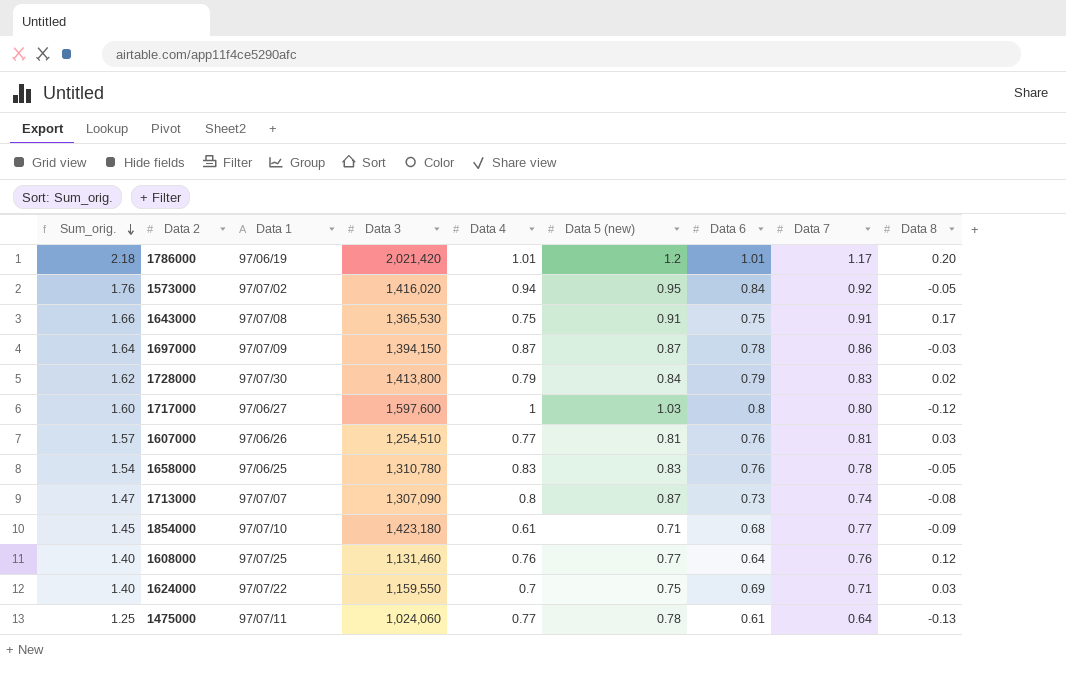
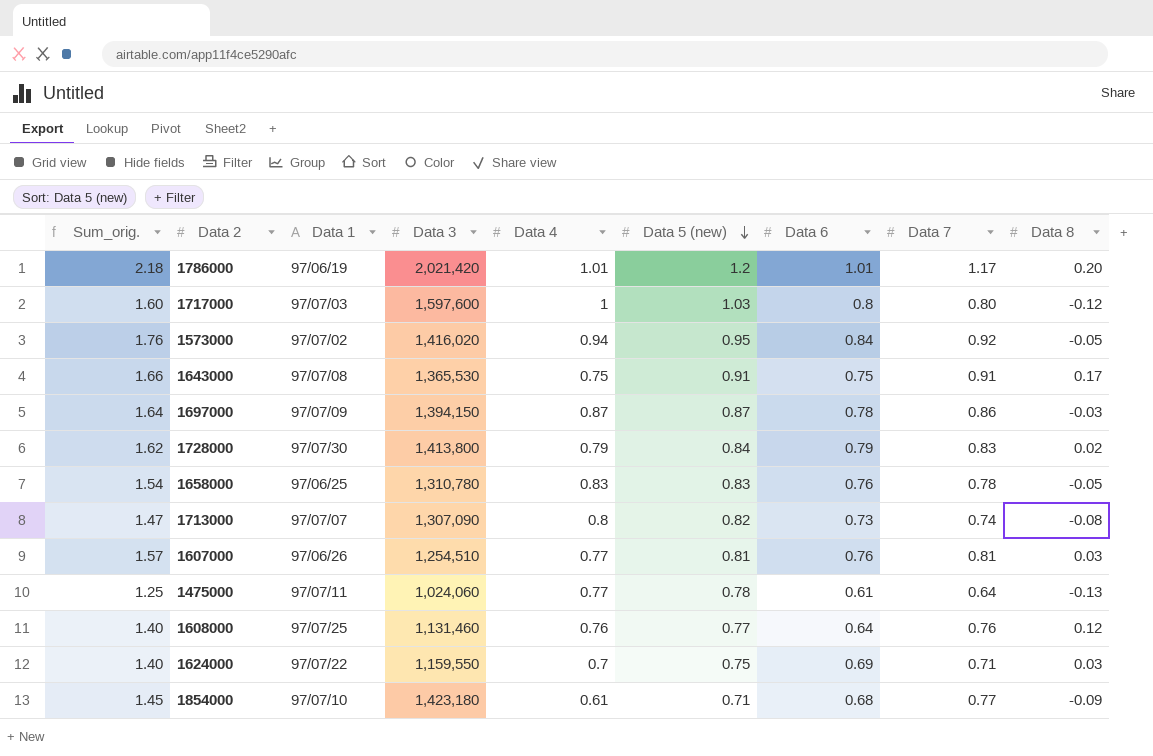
row order: Sum_orig. descending -> Data 5 (new) descending
1717000 | Data 1: 97/06/27 -> 97/07/03
1713000 | Data 5 (new): 0.87 -> 0.82

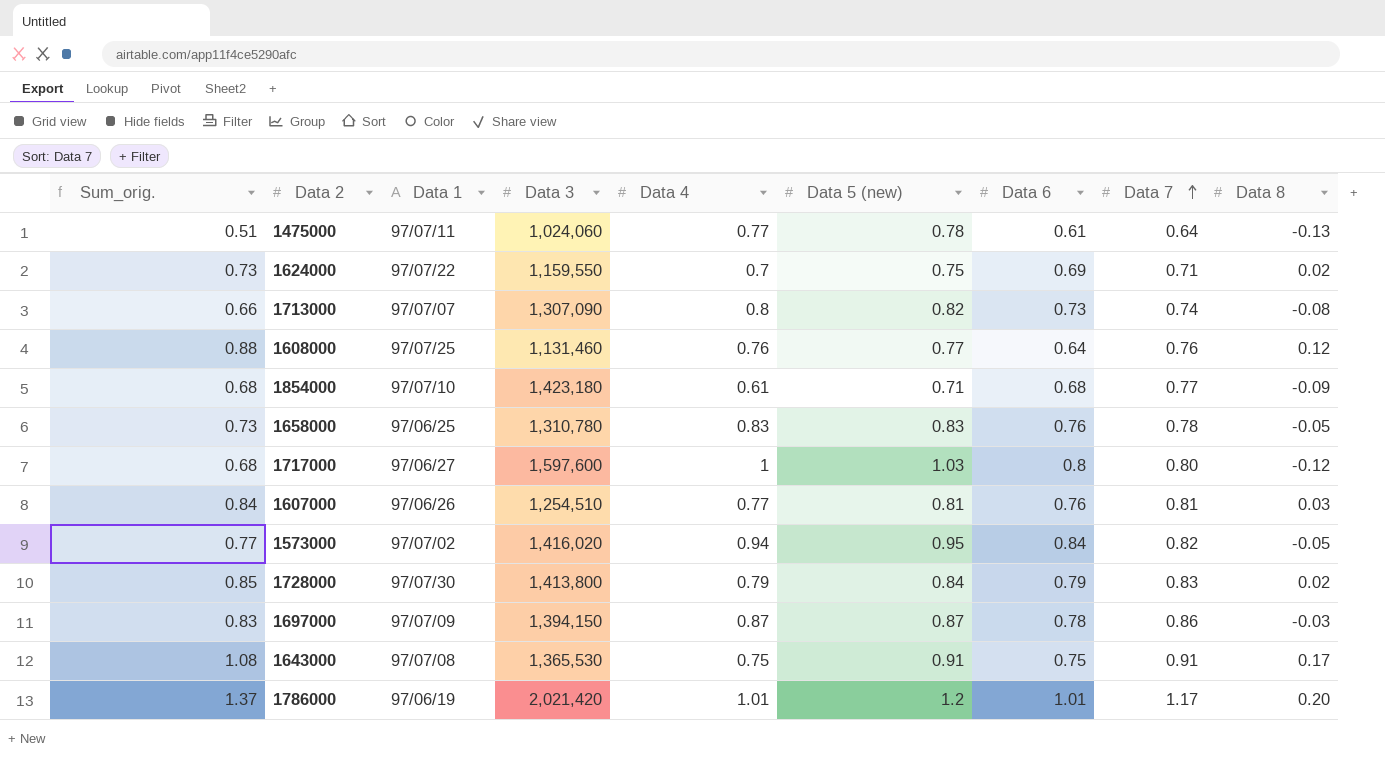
row order: Data 5 (new) descending -> Data 7 ascending
column Sum_orig. | formula: [Data 6] + [Data 7] -> [Data 7] + [Data 8]
1624000 | Data 8: 0.03 -> 0.02
1717000 | Data 1: 97/07/03 -> 97/06/27
1573000 | Data 7: 0.92 -> 0.82

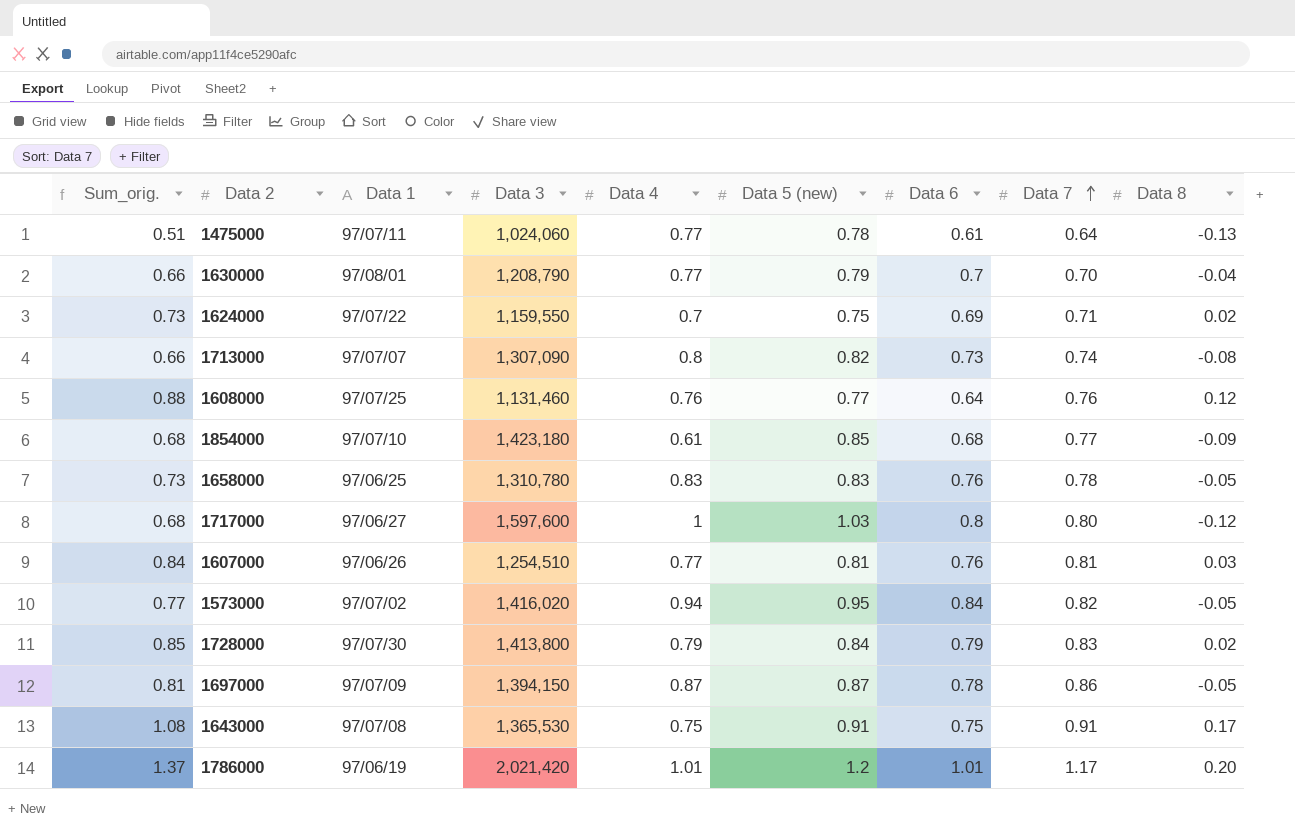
row 1630000: none -> 0.66 | 97/08/01 | 1,208,790 | 0.77 | 0.79 | 0.7 | 0.70 | -0.04
1854000 | Data 5 (new): 0.71 -> 0.85
1697000 | Sum_orig.: 0.83 -> 0.81
1697000 | Data 8: -0.03 -> -0.05

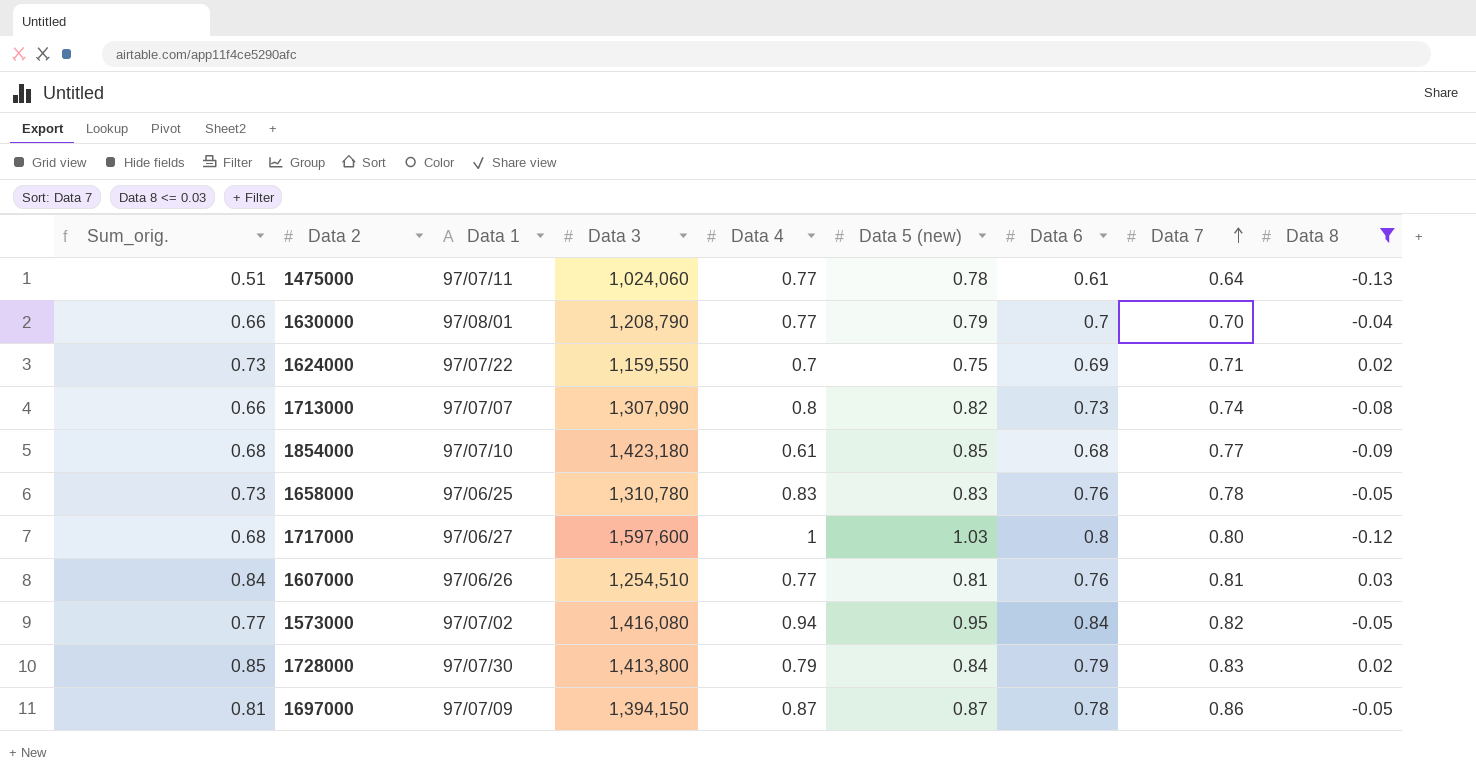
filter: none -> Data 8 <= 0.03
1573000 | Data 3: 1,416,020 -> 1,416,080

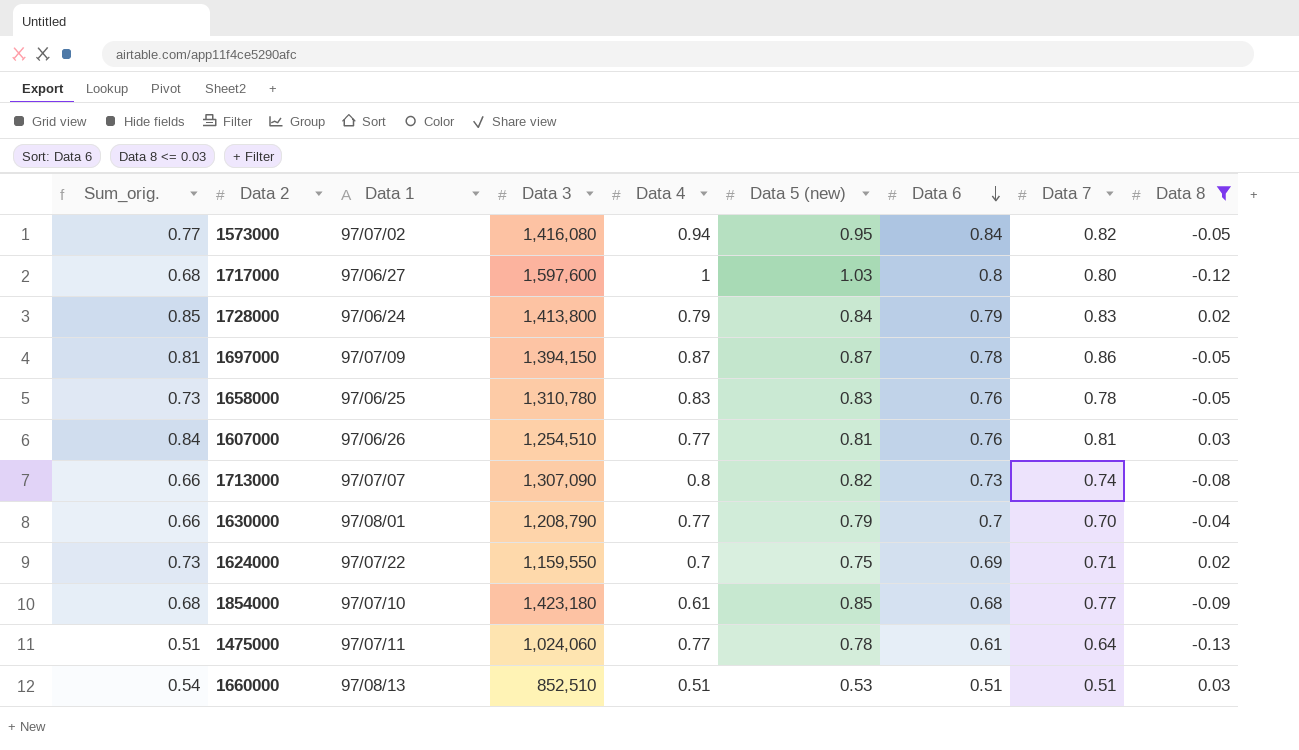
row order: Data 7 ascending -> Data 6 descending
1728000 | Data 1: 97/07/30 -> 97/06/24
row 1660000: none -> 0.54 | 97/08/13 | 852,510 | 0.51 | 0.53 | 0.51 | 0.51 | 0.03

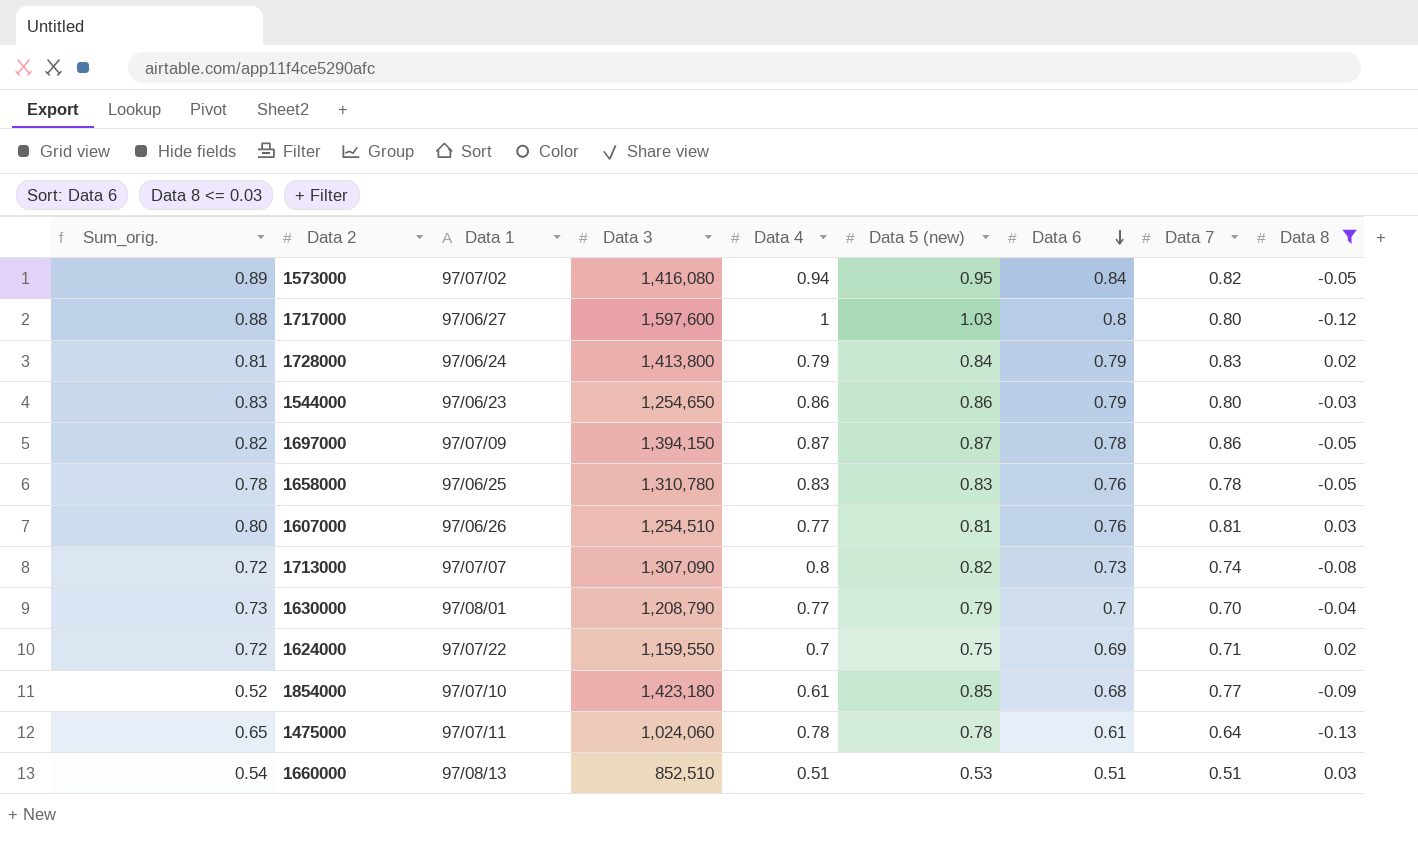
column Sum_orig. | formula: [Data 7] + [Data 8] -> [Data 4] + [Data 8]
row 1544000: none -> 0.83 | 97/06/23 | 1,254,650 | 0.86 | 0.86 | 0.79 | 0.80 | -0.03
1475000 | Data 4: 0.77 -> 0.78

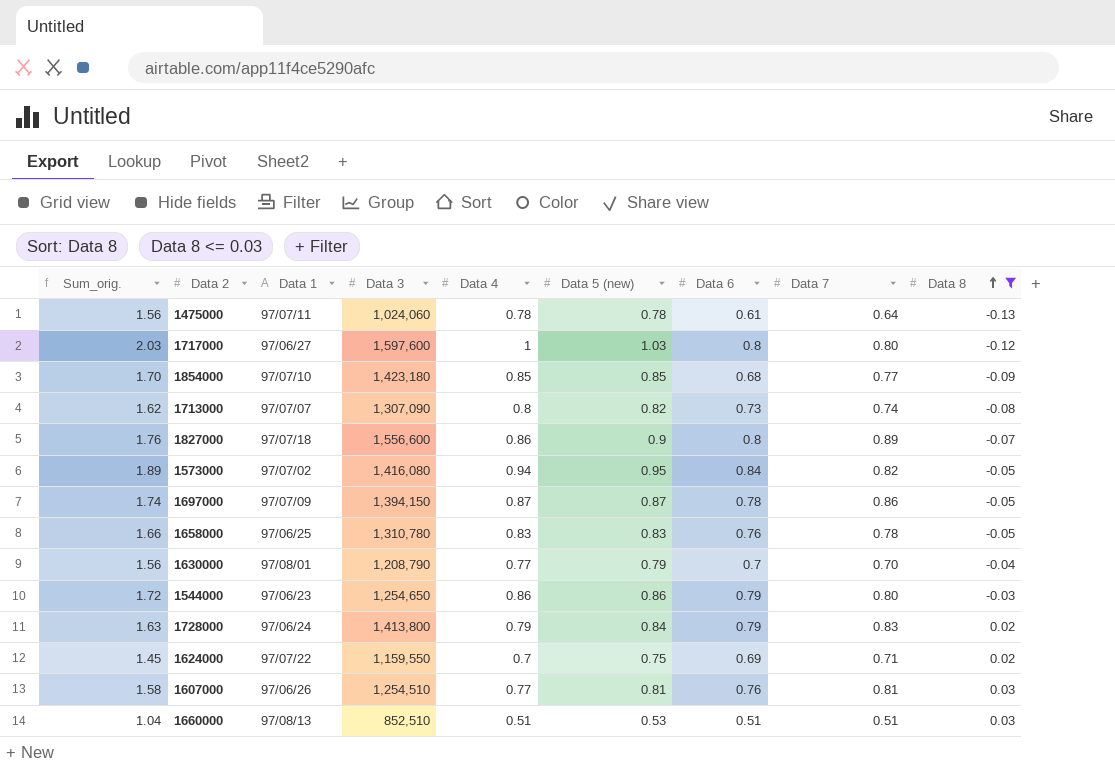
row order: Data 6 descending -> Data 8 ascending
column Sum_orig. | formula: [Data 4] + [Data 8] -> [Data 4] + [Data 5 (new)]
1854000 | Data 4: 0.61 -> 0.85
row 1827000: none -> 1.76 | 97/07/18 | 1,556,600 | 0.86 | 0.9 | 0.8 | 0.89 | -0.07

